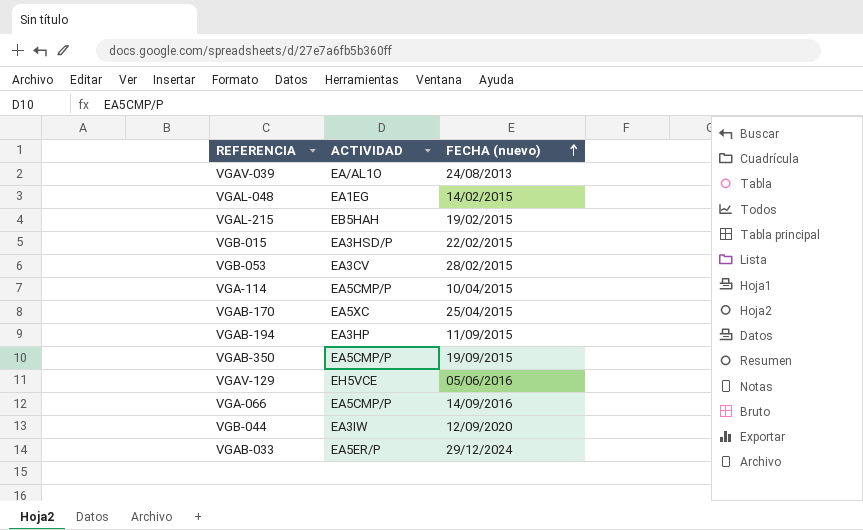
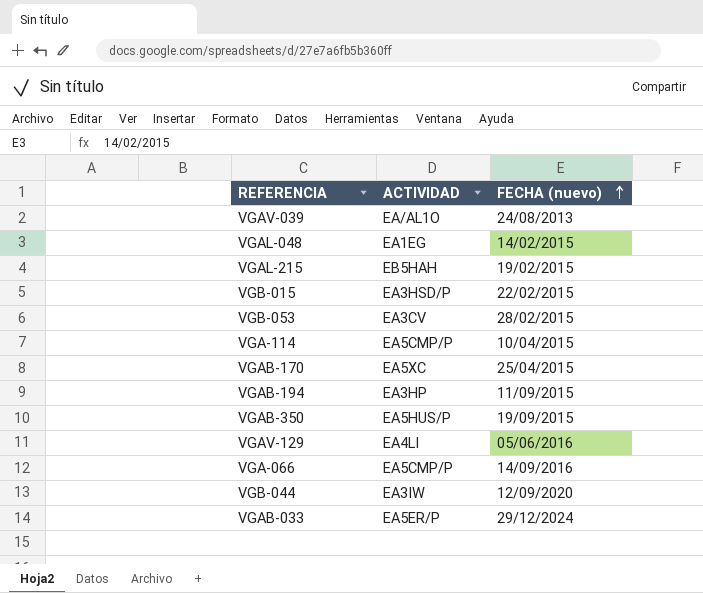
VGAB-350 | ACTIVIDAD: EA5CMP/P -> EA5HUS/P
VGAV-129 | ACTIVIDAD: EH5VCE -> EA4LI

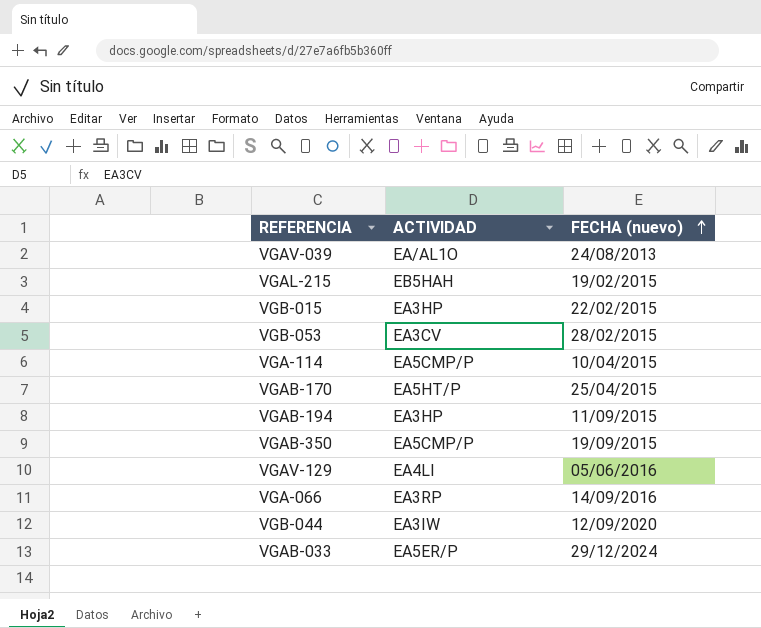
row VGAL-048: EA1EG | 14/02/2015 -> none
VGB-015 | ACTIVIDAD: EA3HSD/P -> EA3HP
VGAB-170 | ACTIVIDAD: EA5XC -> EA5HT/P
VGAB-350 | ACTIVIDAD: EA5HUS/P -> EA5CMP/P
VGA-066 | ACTIVIDAD: EA5CMP/P -> EA3RP

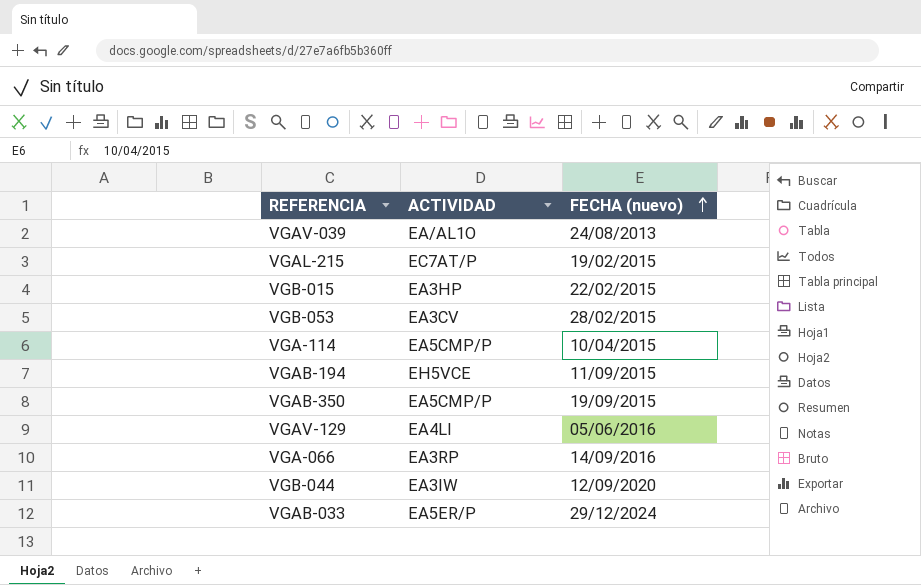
row VGAB-170: EA5HT/P | 25/04/2015 -> none
VGAL-215 | ACTIVIDAD: EB5HAH -> EC7AT/P
VGAB-194 | ACTIVIDAD: EA3HP -> EH5VCE

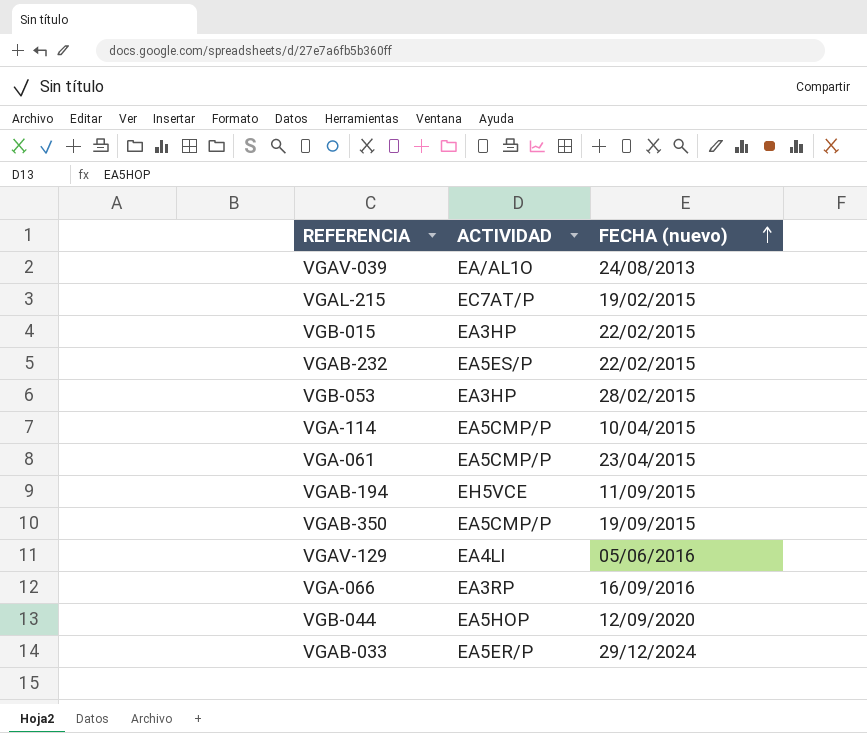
row VGAB-232: none -> EA5ES/P | 22/02/2015
VGB-053 | ACTIVIDAD: EA3CV -> EA3HP
row VGA-061: none -> EA5CMP/P | 23/04/2015
VGA-066 | FECHA (nuevo): 14/09/2016 -> 16/09/2016
VGB-044 | ACTIVIDAD: EA3IW -> EA5HOP

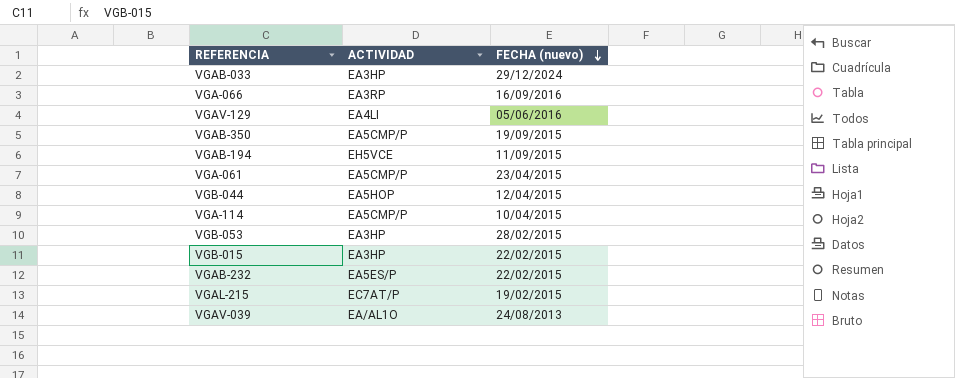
row order: FECHA (nuevo) ascending -> FECHA (nuevo) descending
VGAB-033 | ACTIVIDAD: EA5ER/P -> EA3HP
VGB-044 | FECHA (nuevo): 12/09/2020 -> 12/04/2015

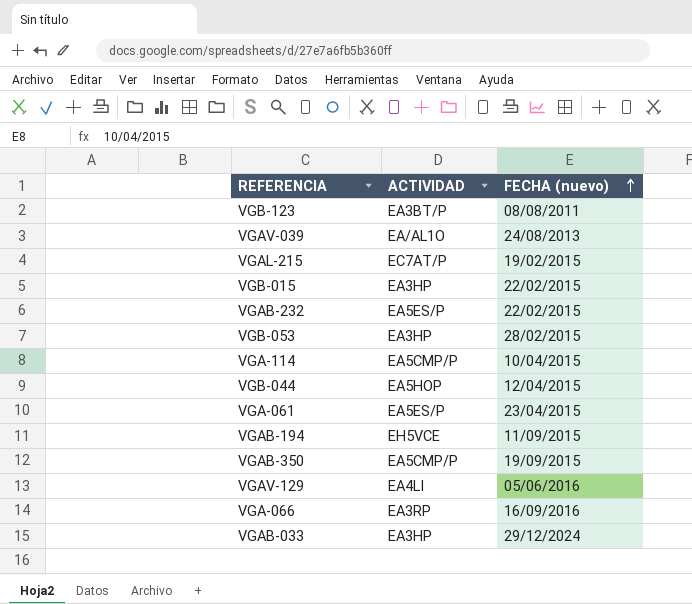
row order: FECHA (nuevo) descending -> FECHA (nuevo) ascending
row VGB-123: none -> EA3BT/P | 08/08/2011
VGA-061 | ACTIVIDAD: EA5CMP/P -> EA5ES/P

